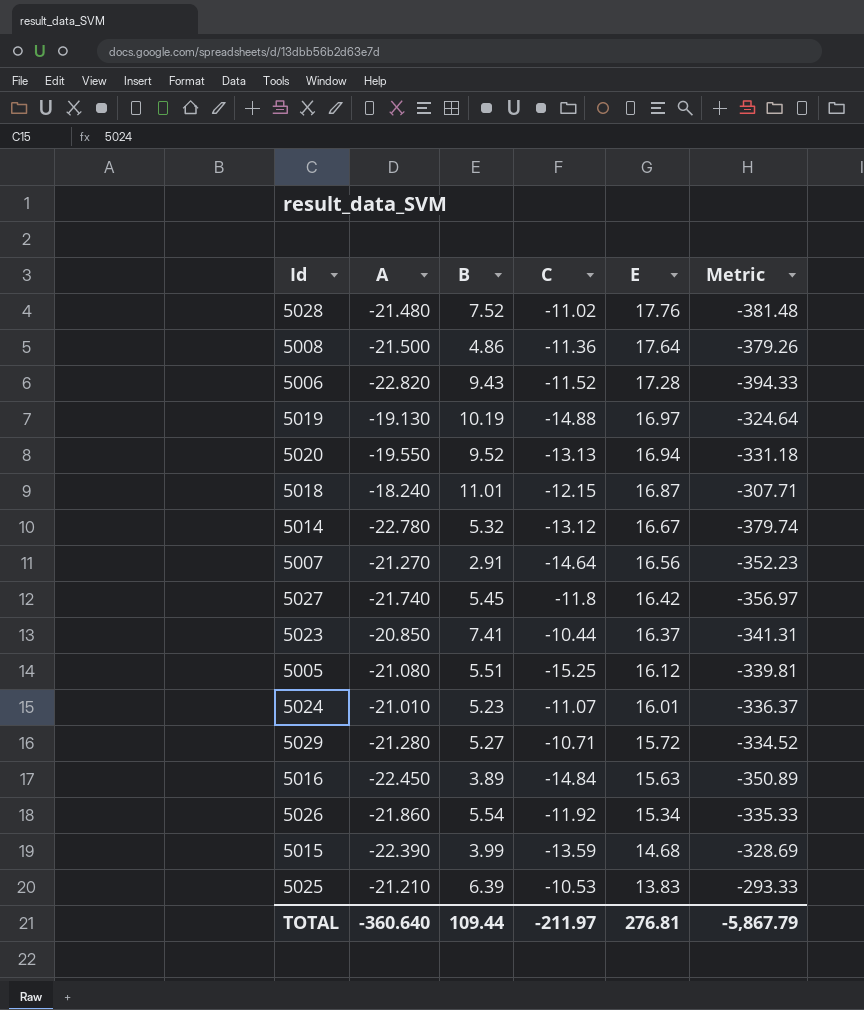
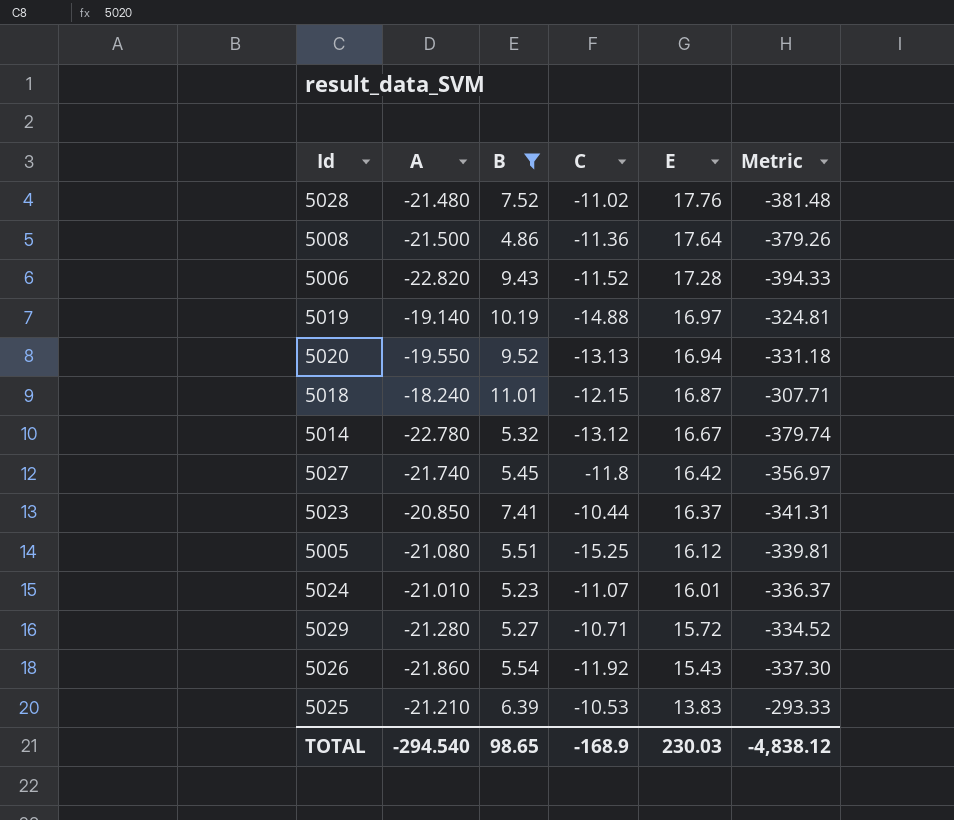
filter: none -> B >= 4.86
5019 | A: -19.130 -> -19.140
5019 | Metric: -324.64 -> -324.81
5026 | E: 15.34 -> 15.43
5026 | Metric: -335.33 -> -337.30
TOTAL | A: -360.640 -> -294.540
TOTAL | B: 109.44 -> 98.65
TOTAL | C: -211.97 -> -168.9
TOTAL | E: 276.81 -> 230.03
TOTAL | Metric: -5,867.79 -> -4,838.12

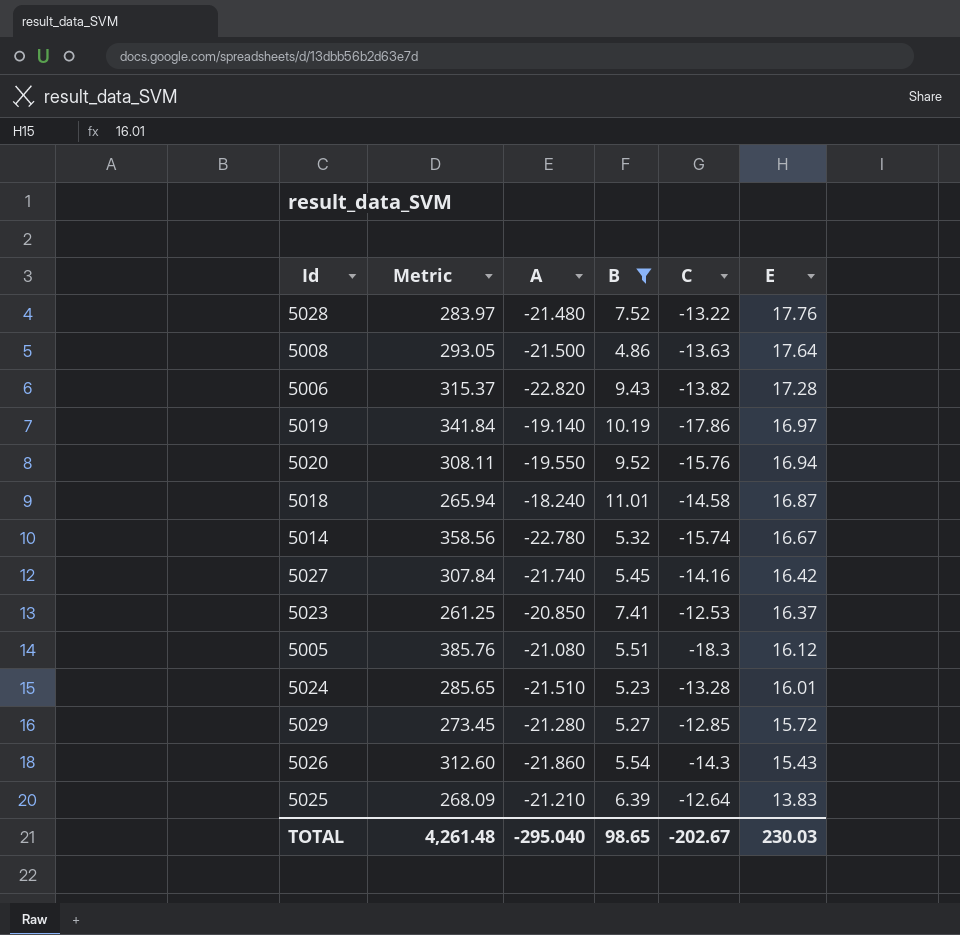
column Metric | formula: [A] * [E] -> [A] * [C]
column Metric | position: 6 -> 2
5028 | C: -11.02 -> -13.22
5008 | C: -11.36 -> -13.63
5006 | C: -11.52 -> -13.82
5019 | C: -14.88 -> -17.86
5020 | C: -13.13 -> -15.76
5018 | C: -12.15 -> -14.58
5014 | C: -13.12 -> -15.74
5027 | C: -11.8 -> -14.16
5023 | C: -10.44 -> -12.53
5005 | C: -15.25 -> -18.3
5024 | A: -21.010 -> -21.510
5024 | C: -11.07 -> -13.28
5029 | C: -10.71 -> -12.85
5026 | C: -11.92 -> -14.3
5025 | C: -10.53 -> -12.64
TOTAL | Metric: -4,838.12 -> 4,261.48
TOTAL | A: -294.540 -> -295.040
TOTAL | C: -168.9 -> -202.67

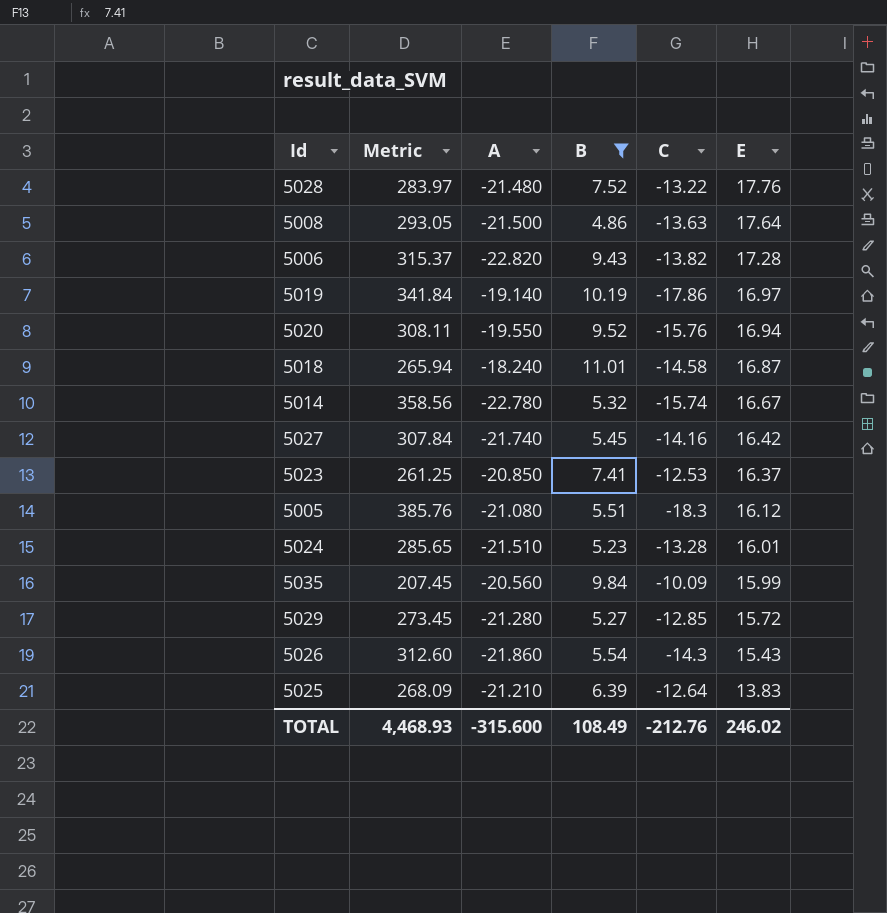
row 5035: none -> 207.45 | -20.560 | 9.84 | -10.09 | 15.99
TOTAL | Metric: 4,261.48 -> 4,468.93
TOTAL | A: -295.040 -> -315.600
TOTAL | B: 98.65 -> 108.49
TOTAL | C: -202.67 -> -212.76
TOTAL | E: 230.03 -> 246.02

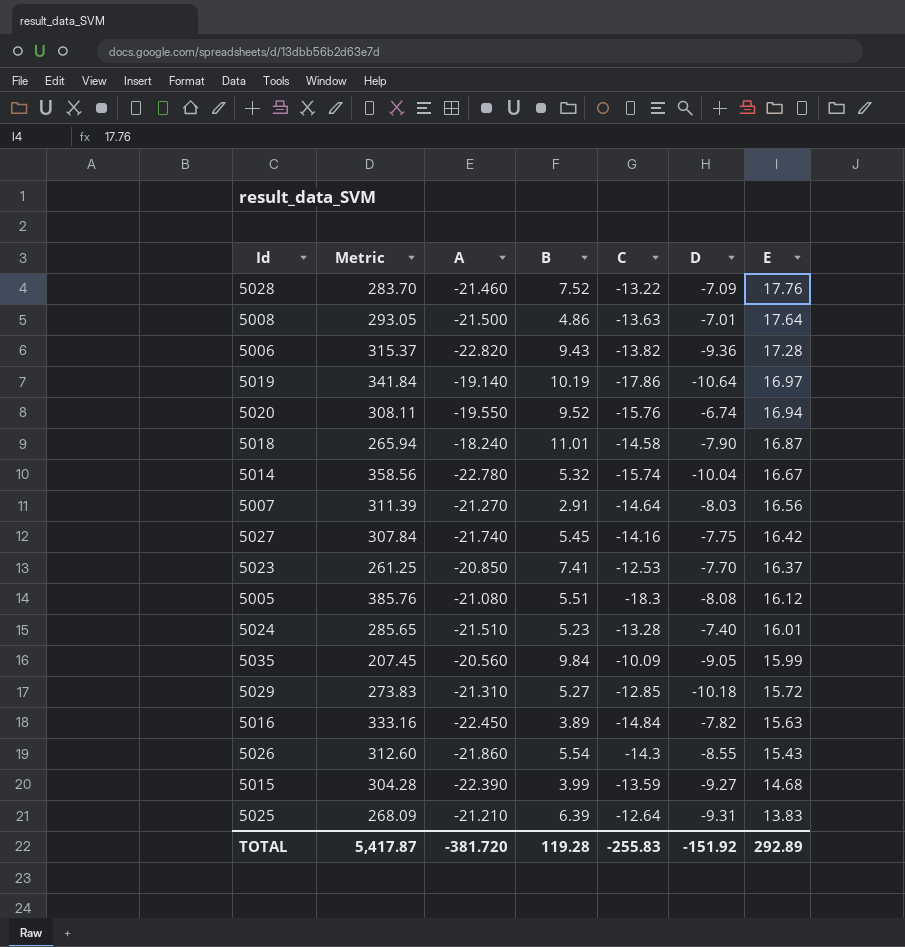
filter: B >= 4.86 -> none
column D | position: none -> 6
5028 | Metric: 283.97 -> 283.70
5028 | A: -21.480 -> -21.460
5029 | Metric: 273.45 -> 273.83
5029 | A: -21.280 -> -21.310
TOTAL | Metric: 4,468.93 -> 5,417.87
TOTAL | A: -315.600 -> -381.720
TOTAL | B: 108.49 -> 119.28
TOTAL | C: -212.76 -> -255.83
TOTAL | E: 246.02 -> 292.89

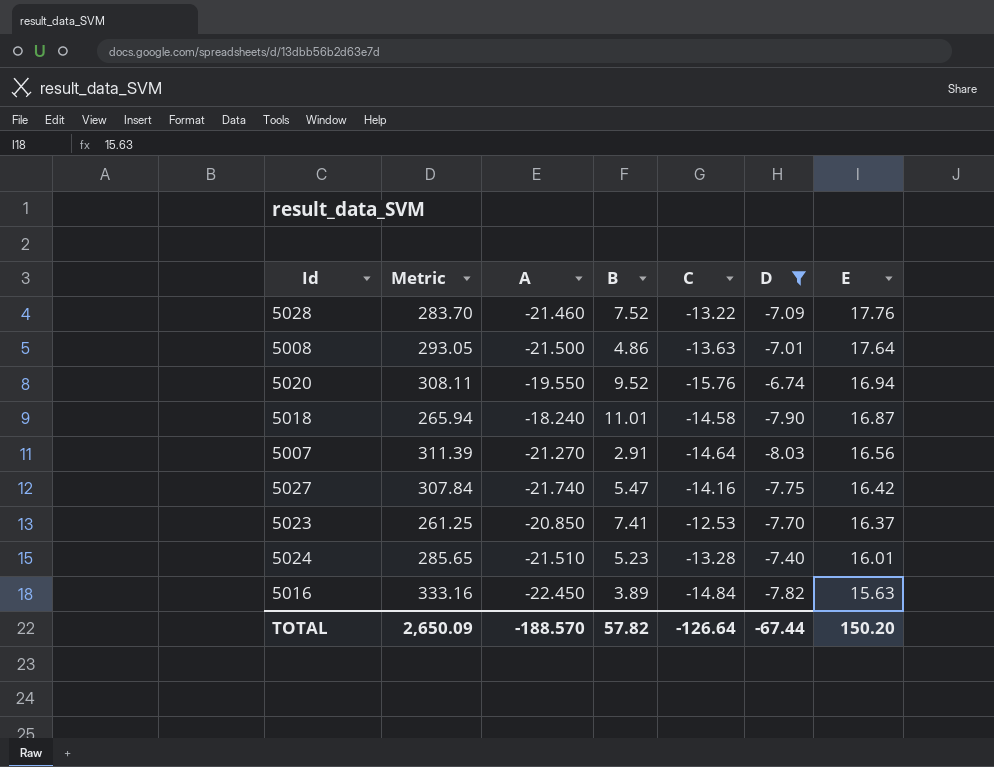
filter: none -> D >= -8.03
5027 | B: 5.45 -> 5.47
TOTAL | Metric: 5,417.87 -> 2,650.09
TOTAL | A: -381.720 -> -188.570
TOTAL | B: 119.28 -> 57.82
TOTAL | C: -255.83 -> -126.64
TOTAL | D: -151.92 -> -67.44
TOTAL | E: 292.89 -> 150.20

